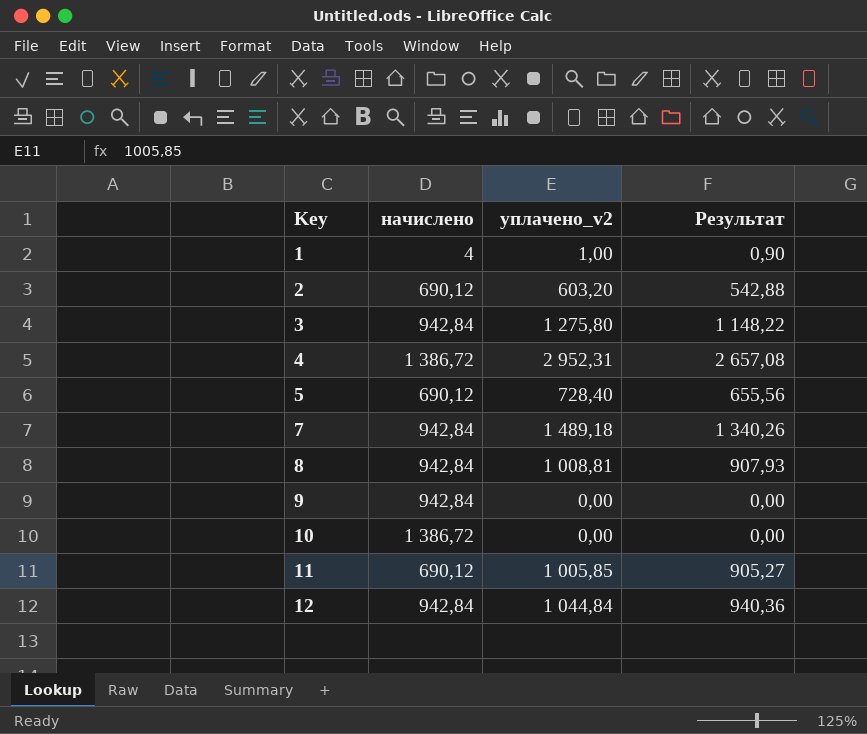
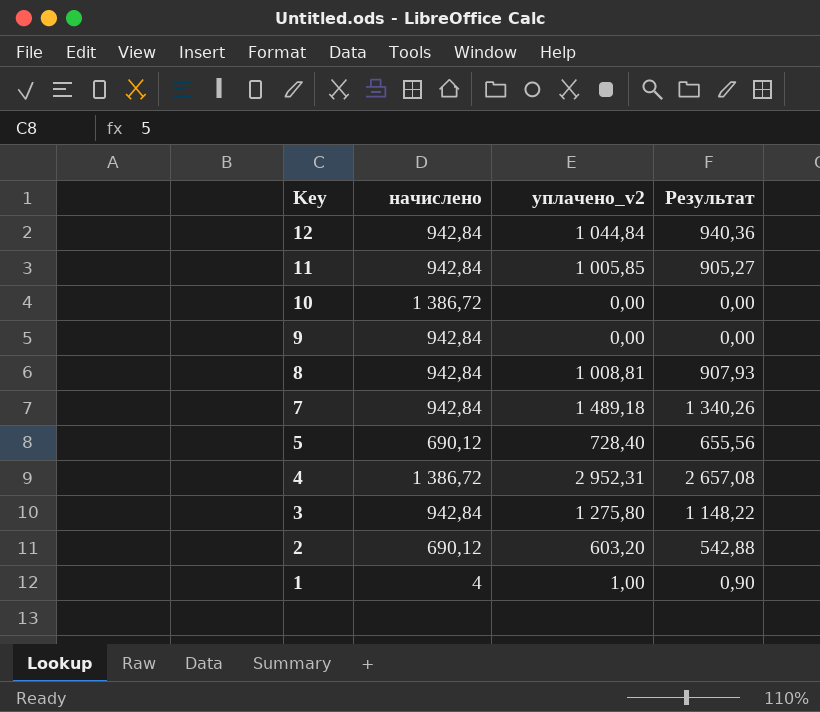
row order: Key ascending -> Key descending
11 | начислено: 690,12 -> 942,84

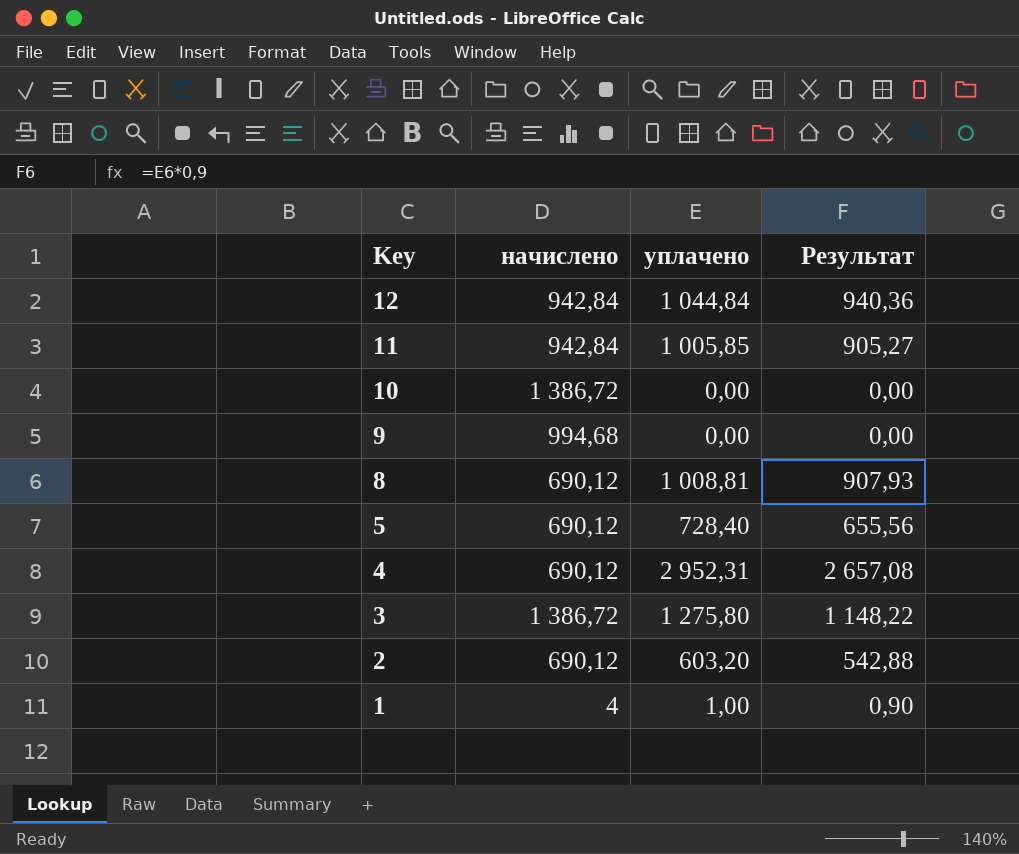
column name: уплачено_v2 -> уплачено
row 7: 942,84 | 1 489,18 | 1 340,26 -> none
9 | начислено: 942,84 -> 994,68
8 | начислено: 942,84 -> 690,12
4 | начислено: 1 386,72 -> 690,12
3 | начислено: 942,84 -> 1 386,72

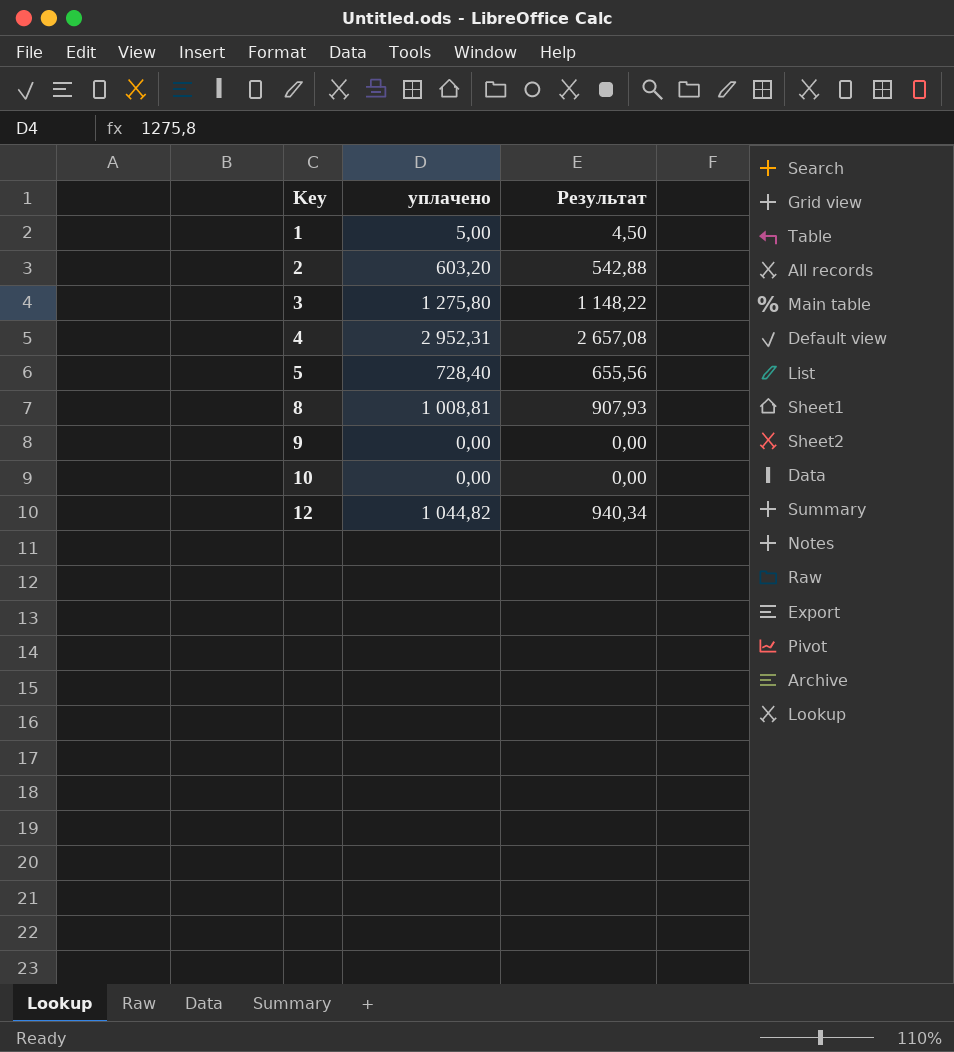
row order: Key descending -> Key ascending
column начислено | position: 2 -> none
row 11: 942,84 | 1 005,85 | 905,27 -> none
1 | уплачено: 1,00 -> 5,00
1 | Результат: 0,90 -> 4,50
12 | уплачено: 1 044,84 -> 1 044,82
12 | Результат: 940,36 -> 940,34

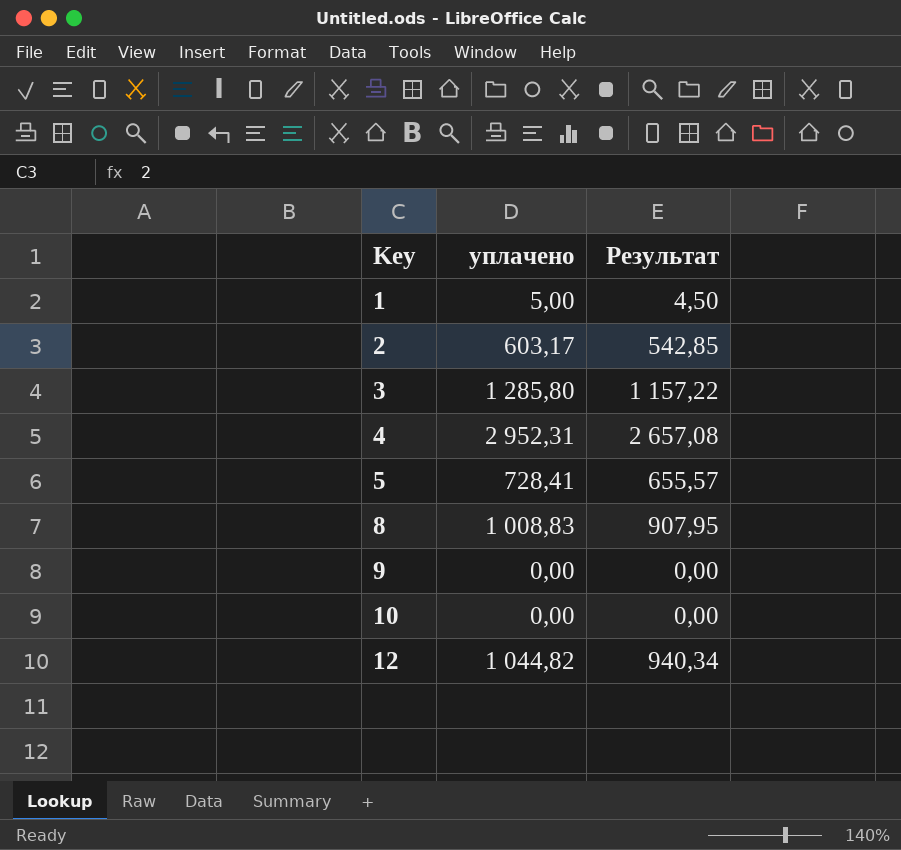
2 | уплачено: 603,20 -> 603,17
2 | Результат: 542,88 -> 542,85
3 | уплачено: 1 275,80 -> 1 285,80
3 | Результат: 1 148,22 -> 1 157,22
5 | уплачено: 728,40 -> 728,41
5 | Результат: 655,56 -> 655,57
8 | уплачено: 1 008,81 -> 1 008,83
8 | Результат: 907,93 -> 907,95

